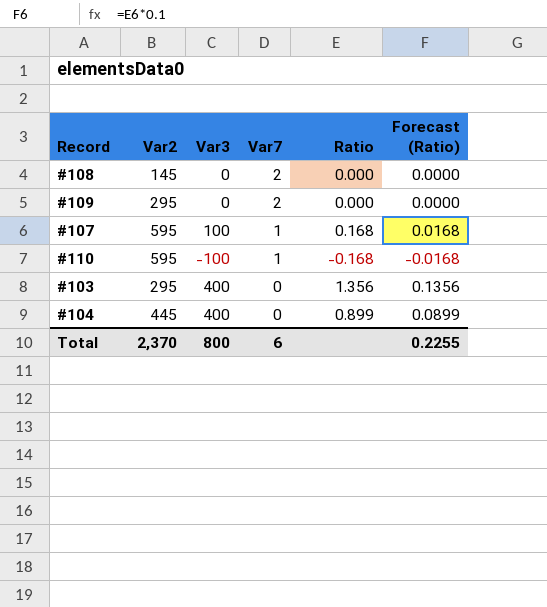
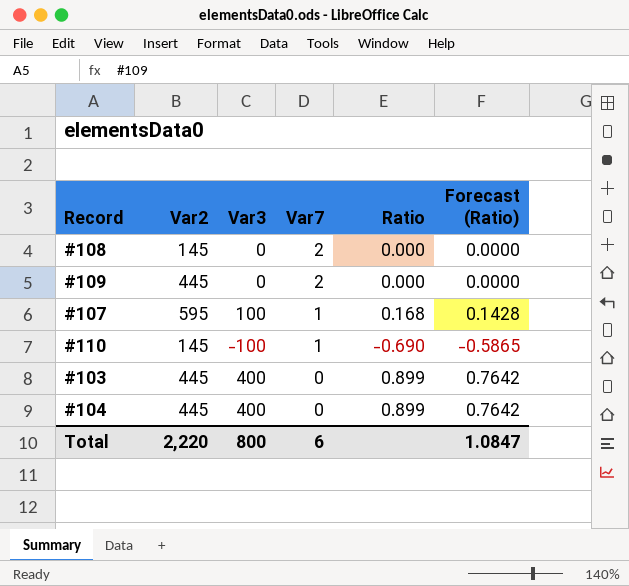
column Forecast (Ratio) | formula: [Ratio] * 0.1 -> [Ratio] * 0.85
#109 | Var2: 295 -> 445
#110 | Var2: 595 -> 145
#110 | Ratio: -0.168 -> -0.690
#103 | Var2: 295 -> 445
#103 | Ratio: 1.356 -> 0.899
Total | Var2: 2,370 -> 2,220
Total | Forecast (Ratio): 0.2255 -> 1.0847

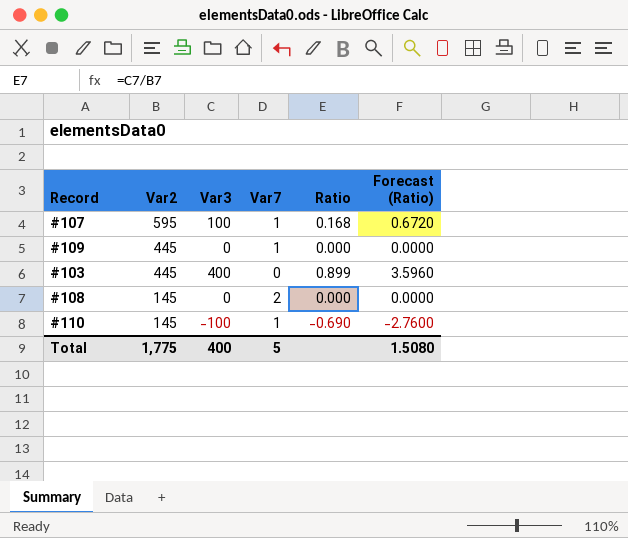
row order: Var7 descending -> Var2 descending
column Forecast (Ratio) | formula: [Ratio] * 0.85 -> [Ratio] * 4
row #104: 445 | 400 | 0 | 0.899 | 0.7642 -> none
#109 | Var7: 2 -> 1
Total | Var2: 2,220 -> 1,775
Total | Var3: 800 -> 400
Total | Var7: 6 -> 5
Total | Forecast (Ratio): 1.0847 -> 1.5080

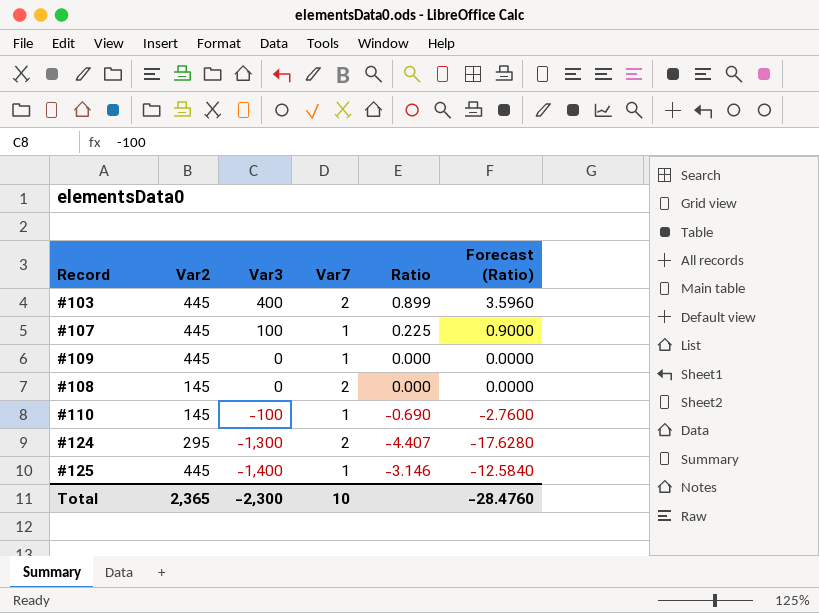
row order: Var2 descending -> Var3 descending
#103 | Var7: 0 -> 2
#107 | Var2: 595 -> 445
#107 | Ratio: 0.168 -> 0.225
#107 | Forecast (Ratio): 0.6720 -> 0.9000
row #124: none -> 295 | -1,300 | 2 | -4.407 | -17.6280
row #125: none -> 445 | -1,400 | 1 | -3.146 | -12.5840
Total | Var2: 1,775 -> 2,365
Total | Var3: 400 -> -2,300
Total | Var7: 5 -> 10
Total | Forecast (Ratio): 1.5080 -> -28.4760

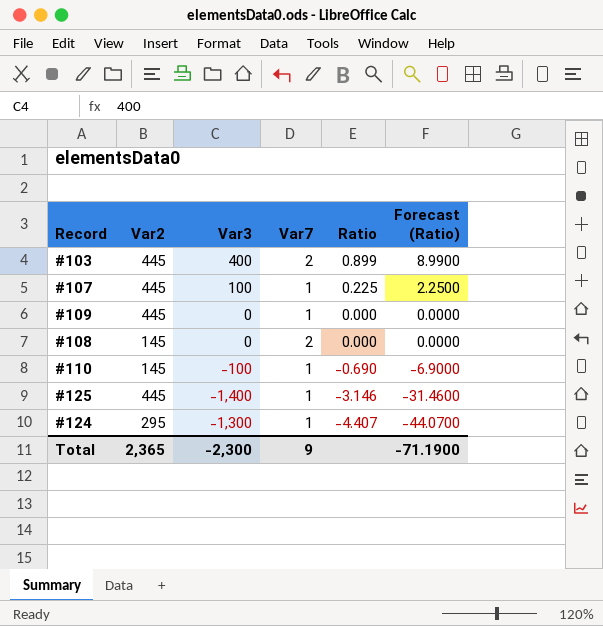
row order: Var3 descending -> Ratio descending
column Forecast (Ratio) | formula: [Ratio] * 4 -> [Ratio] * 10
#124 | Var7: 2 -> 1
Total | Var7: 10 -> 9
Total | Forecast (Ratio): -28.4760 -> -71.1900

